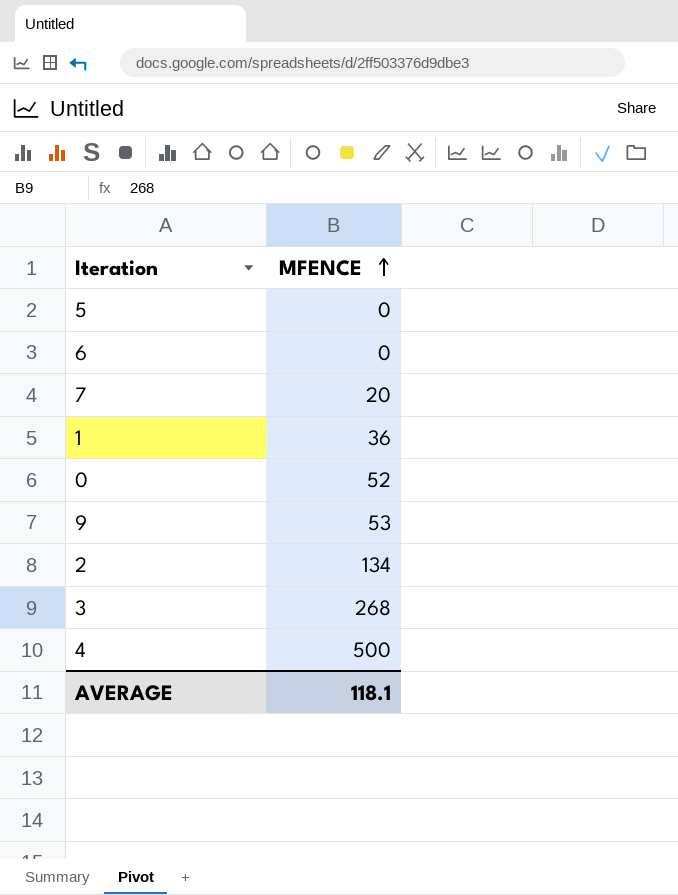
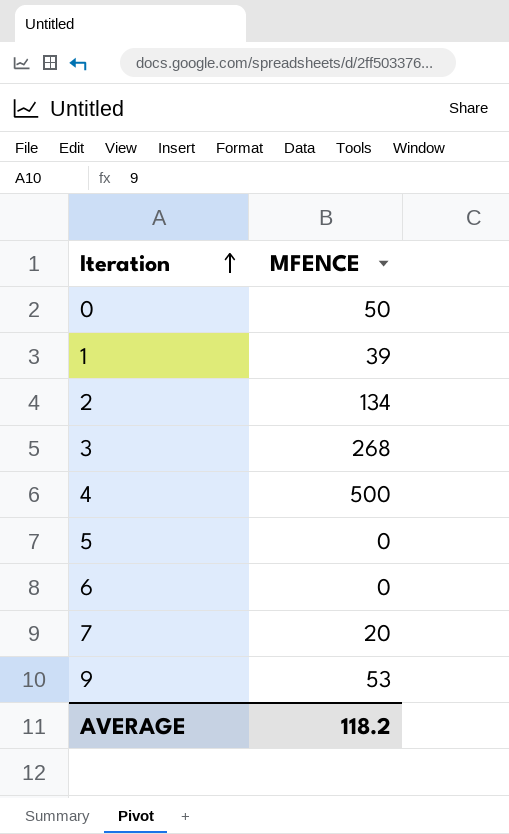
row order: MFENCE ascending -> Iteration ascending
0 | MFENCE: 52 -> 50
1 | MFENCE: 36 -> 39
AVERAGE | MFENCE: 118.1 -> 118.2

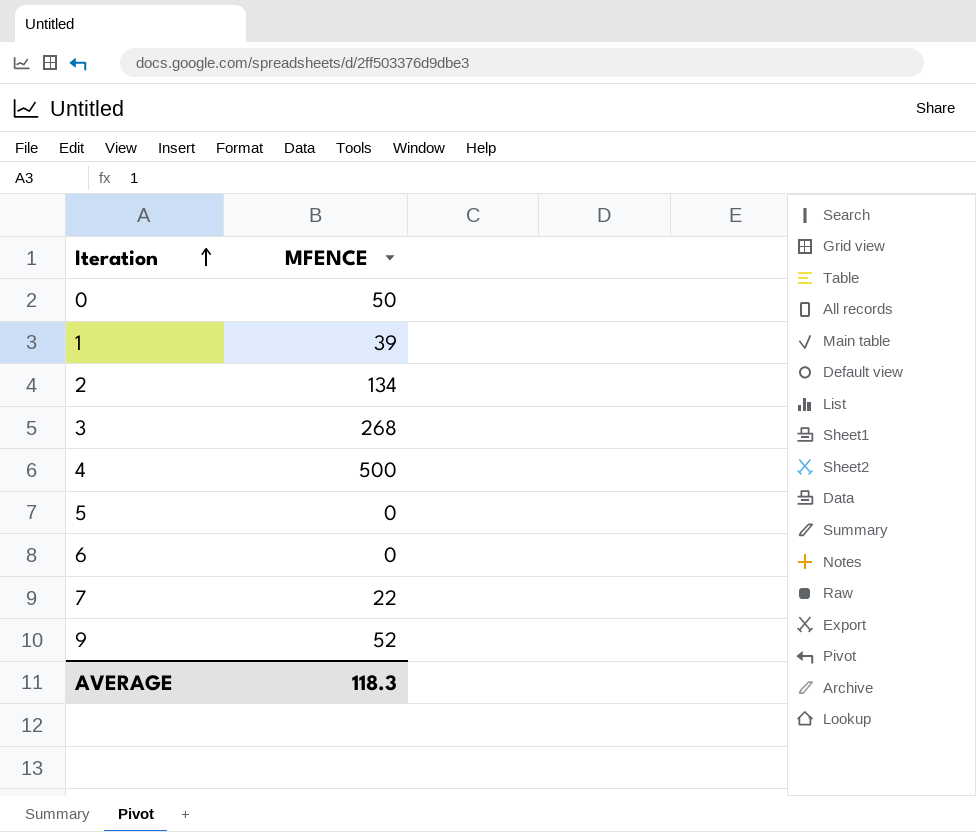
7 | MFENCE: 20 -> 22
9 | MFENCE: 53 -> 52
AVERAGE | MFENCE: 118.2 -> 118.3

